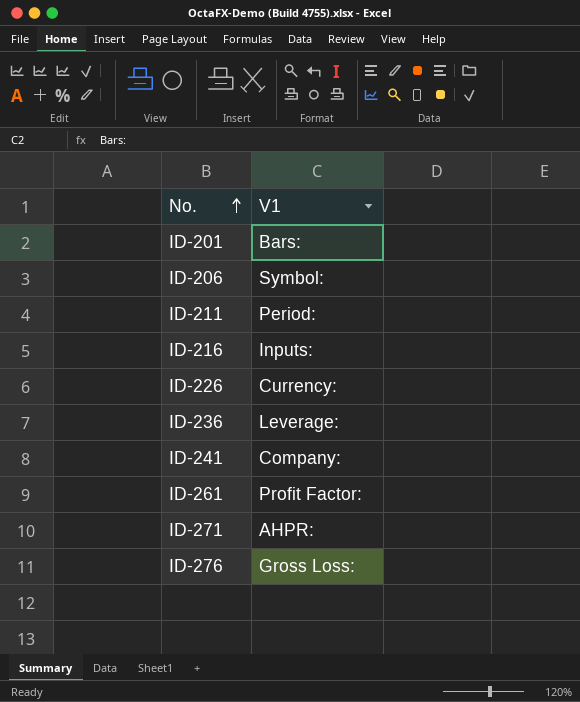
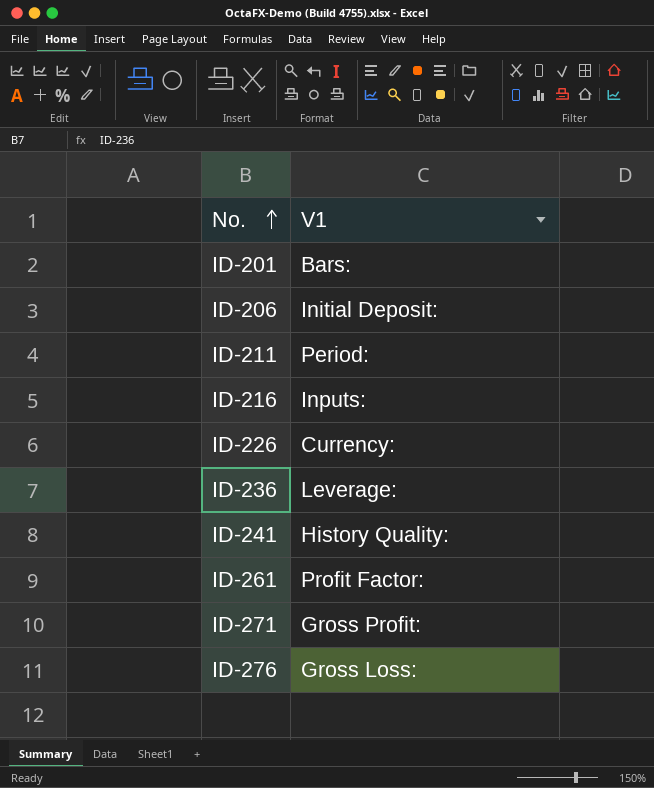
ID-206 | V1: Symbol: -> Initial Deposit:
ID-241 | V1: Company: -> History Quality:
ID-271 | V1: AHPR: -> Gross Profit:

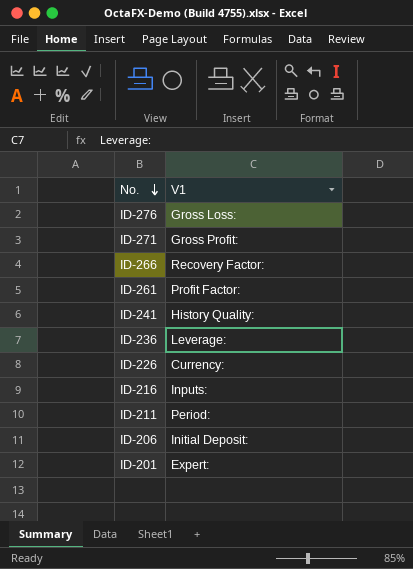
row order: No. ascending -> No. descending
row ID-266: none -> Recovery Factor:
ID-201 | V1: Bars: -> Expert:

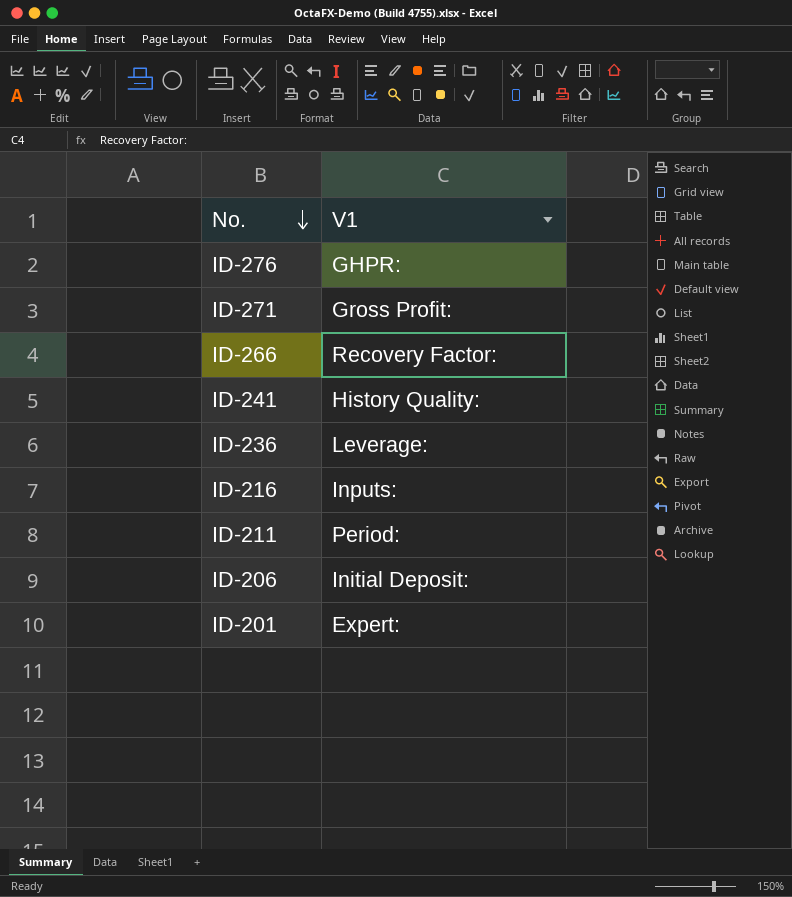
row ID-261: Profit Factor: -> none
row ID-226: Currency: -> none
ID-276 | V1: Gross Loss: -> GHPR:

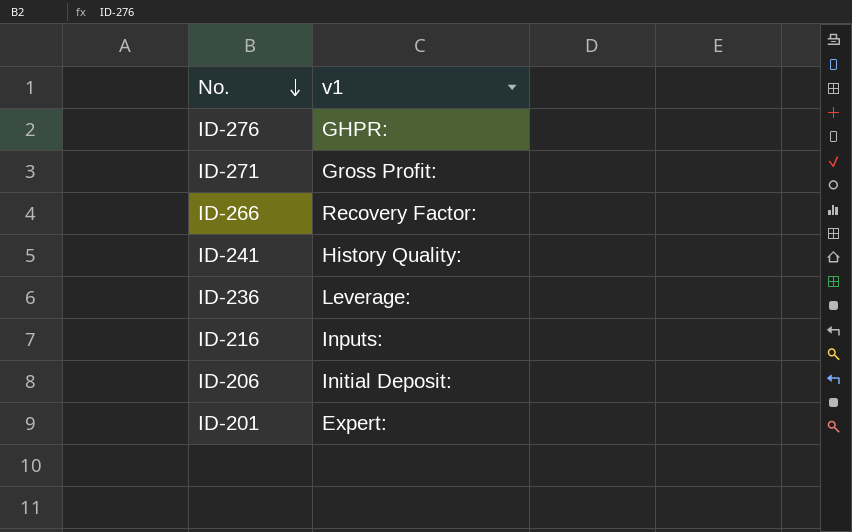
column name: V1 -> v1
row ID-211: Period: -> none

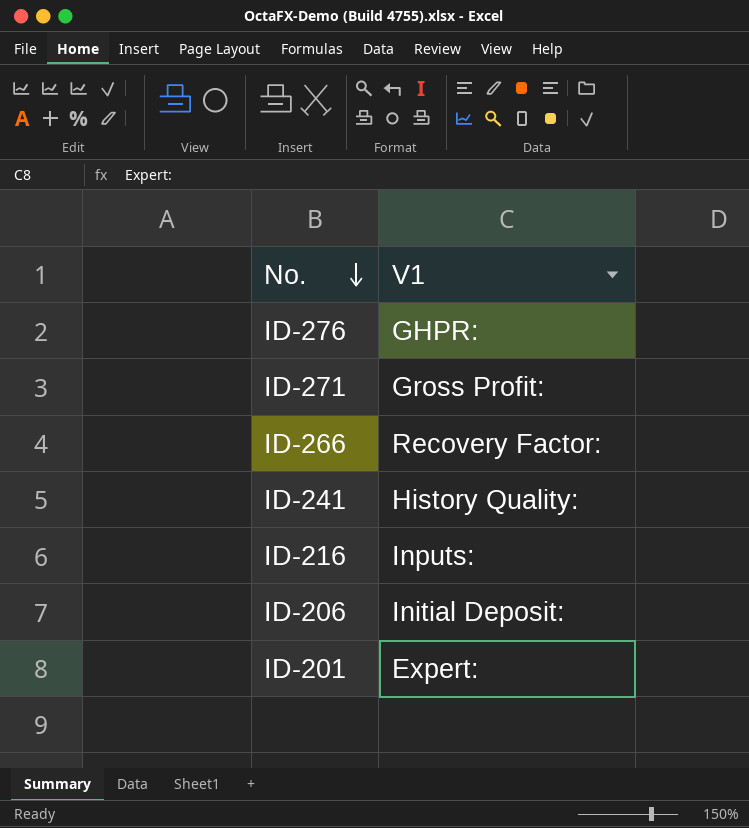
column name: v1 -> V1
row ID-236: Leverage: -> none

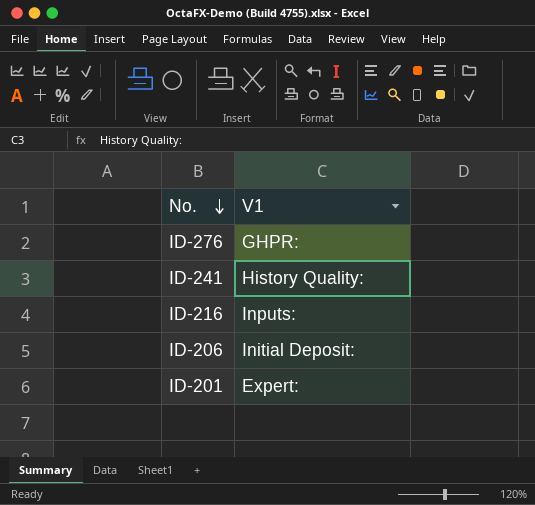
row ID-271: Gross Profit: -> none
row ID-266: Recovery Factor: -> none

